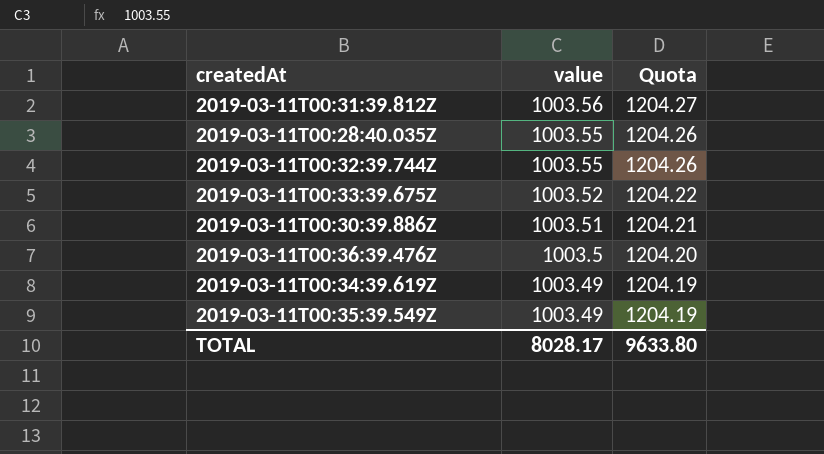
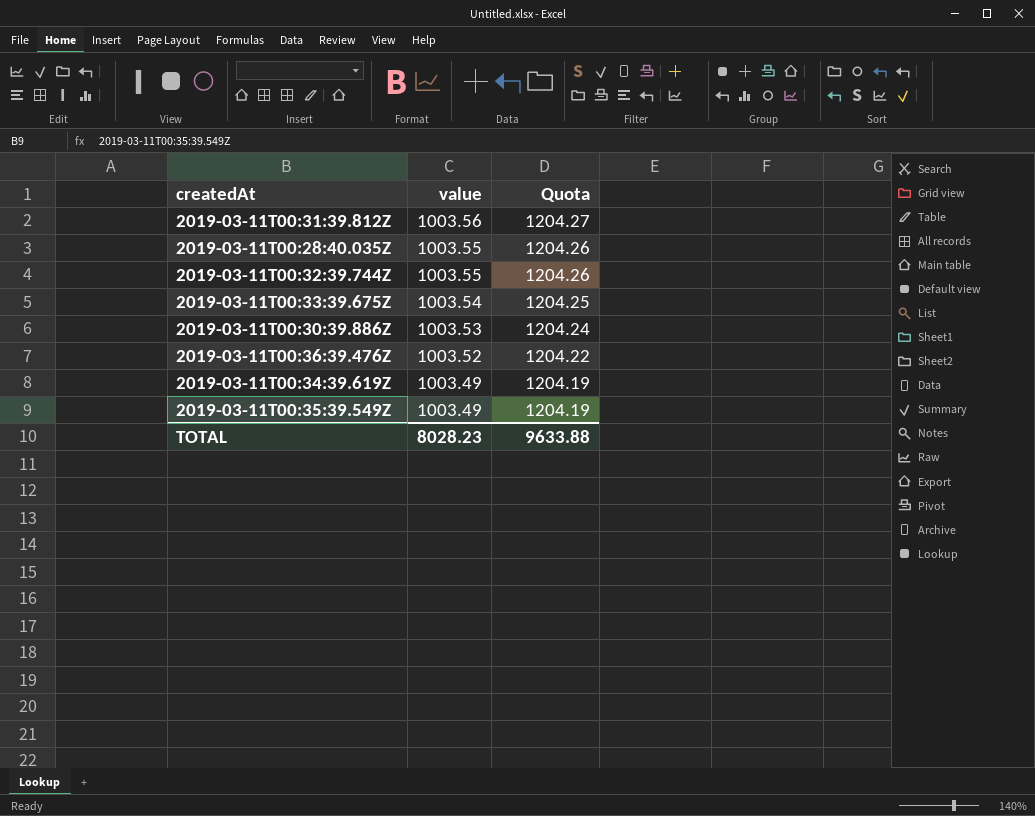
2019-03-11T00:33:39.675Z | value: 1003.52 -> 1003.54
2019-03-11T00:33:39.675Z | Quota: 1204.22 -> 1204.25
2019-03-11T00:30:39.886Z | value: 1003.51 -> 1003.53
2019-03-11T00:30:39.886Z | Quota: 1204.21 -> 1204.24
2019-03-11T00:36:39.476Z | value: 1003.5 -> 1003.52
2019-03-11T00:36:39.476Z | Quota: 1204.20 -> 1204.22
TOTAL | value: 8028.17 -> 8028.23
TOTAL | Quota: 9633.80 -> 9633.88

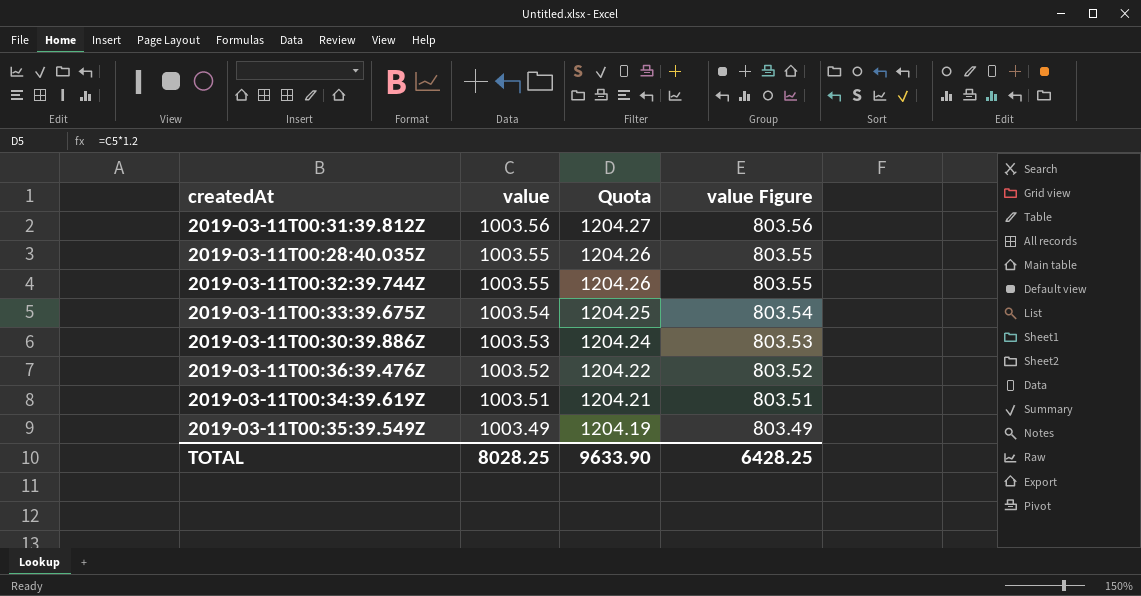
column value Figure | formula: none -> [value] - 200
2019-03-11T00:34:39.619Z | value: 1003.49 -> 1003.51
2019-03-11T00:34:39.619Z | Quota: 1204.19 -> 1204.21
TOTAL | value: 8028.23 -> 8028.25
TOTAL | Quota: 9633.88 -> 9633.90

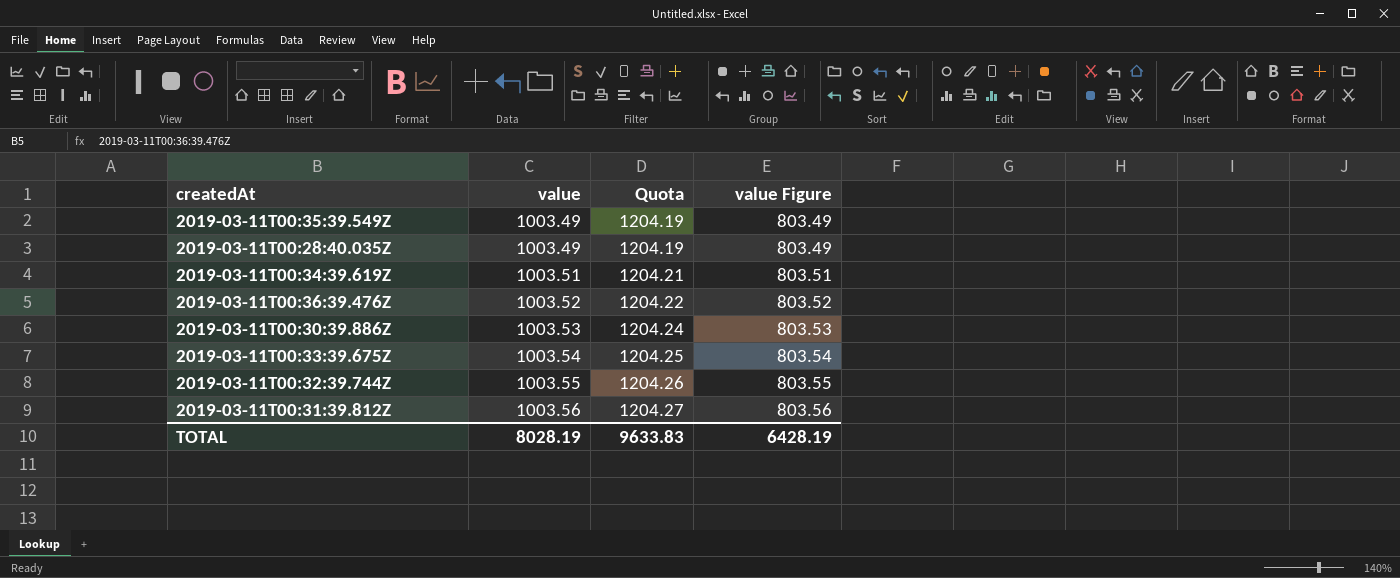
row order: value descending -> value ascending
2019-03-11T00:28:40.035Z | value: 1003.55 -> 1003.49
2019-03-11T00:28:40.035Z | Quota: 1204.26 -> 1204.19
2019-03-11T00:28:40.035Z | value Figure: 803.55 -> 803.49
TOTAL | value: 8028.25 -> 8028.19
TOTAL | Quota: 9633.90 -> 9633.83
TOTAL | value Figure: 6428.25 -> 6428.19

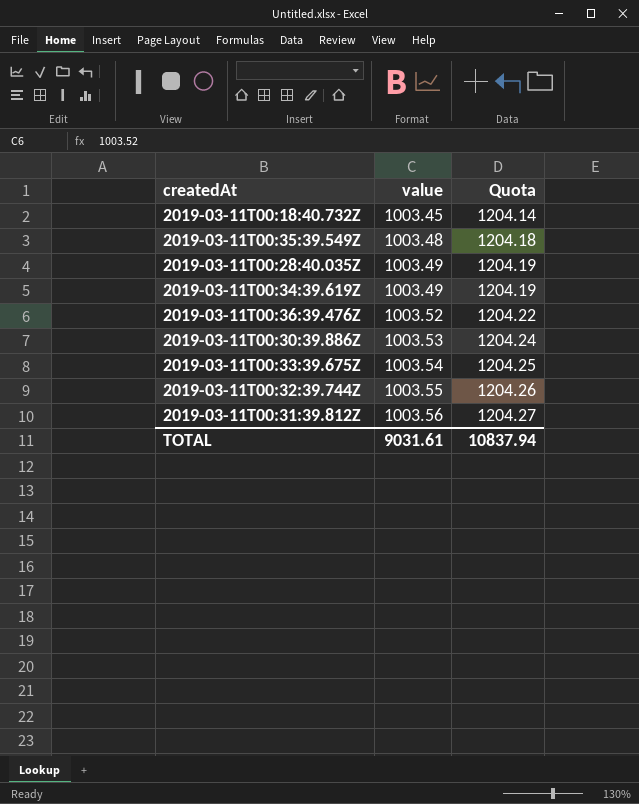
column value Figure | formula: [value] - 200 -> none
row 2019-03-11T00:18:40.732Z: none -> 1003.45 | 1204.14
2019-03-11T00:35:39.549Z | value: 1003.49 -> 1003.48
2019-03-11T00:35:39.549Z | Quota: 1204.19 -> 1204.18
2019-03-11T00:34:39.619Z | value: 1003.51 -> 1003.49
2019-03-11T00:34:39.619Z | Quota: 1204.21 -> 1204.19
TOTAL | value: 8028.19 -> 9031.61
TOTAL | Quota: 9633.83 -> 10837.94

